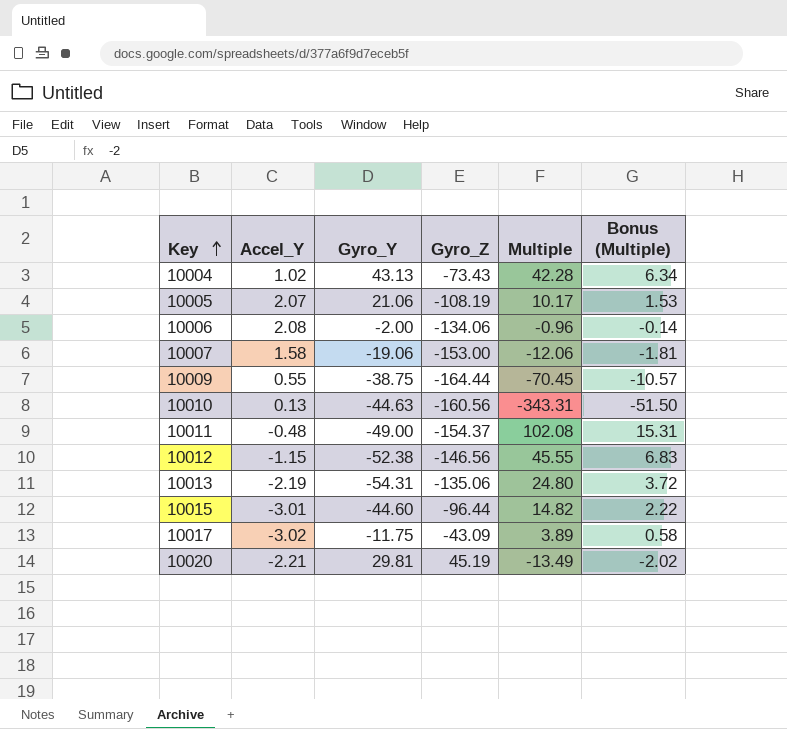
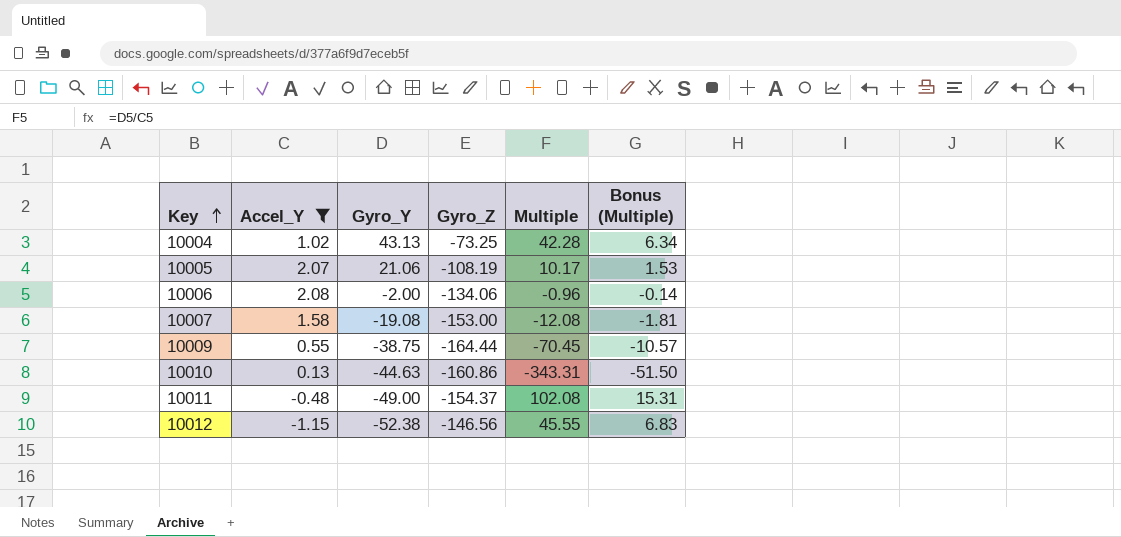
filter: none -> Accel_Y >= -1.15
10004 | Gyro_Z: -73.43 -> -73.25
10007 | Gyro_Y: -19.06 -> -19.08
10007 | Multiple: -12.06 -> -12.08
10010 | Gyro_Z: -160.56 -> -160.86

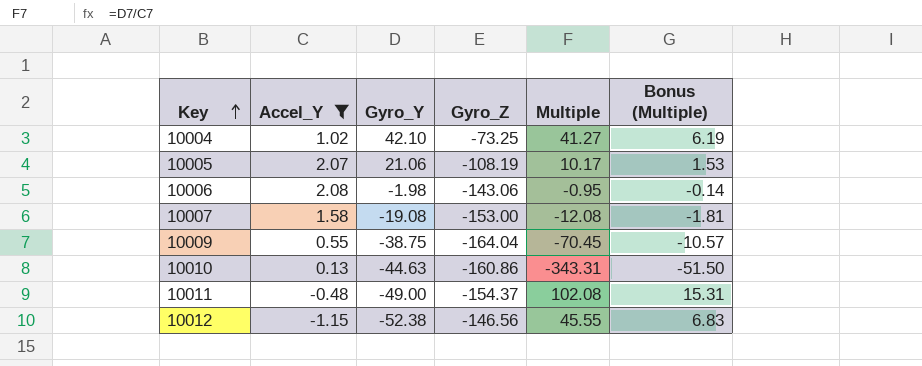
10004 | Gyro_Y: 43.13 -> 42.10
10004 | Multiple: 42.28 -> 41.27
10004 | Bonus (Multiple): 6.34 -> 6.19
10006 | Gyro_Y: -2.00 -> -1.98
10006 | Gyro_Z: -134.06 -> -143.06
10006 | Multiple: -0.96 -> -0.95
10009 | Gyro_Z: -164.44 -> -164.04

